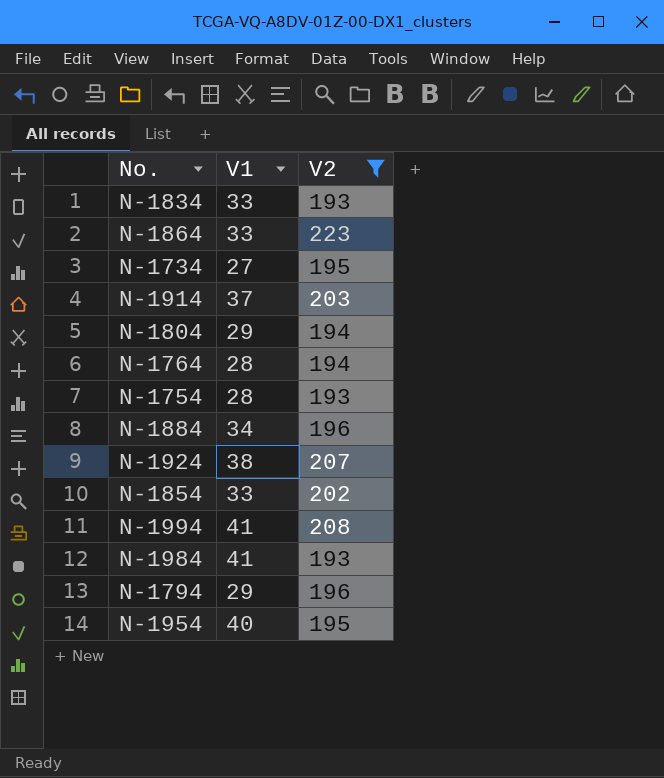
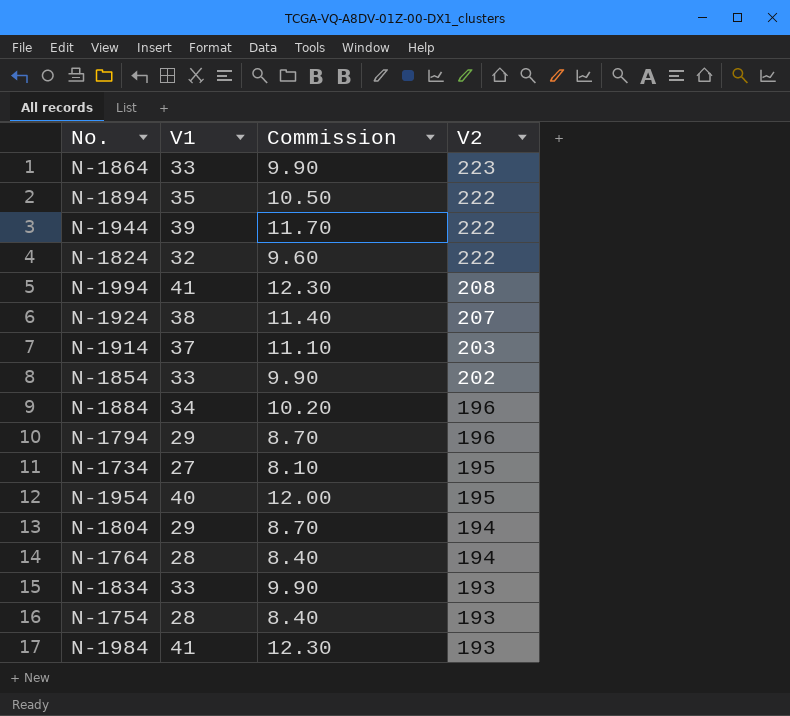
filter: V2 != 222 -> none
row order: none -> V2 descending
column Commission | formula: none -> [V1] * 0.3

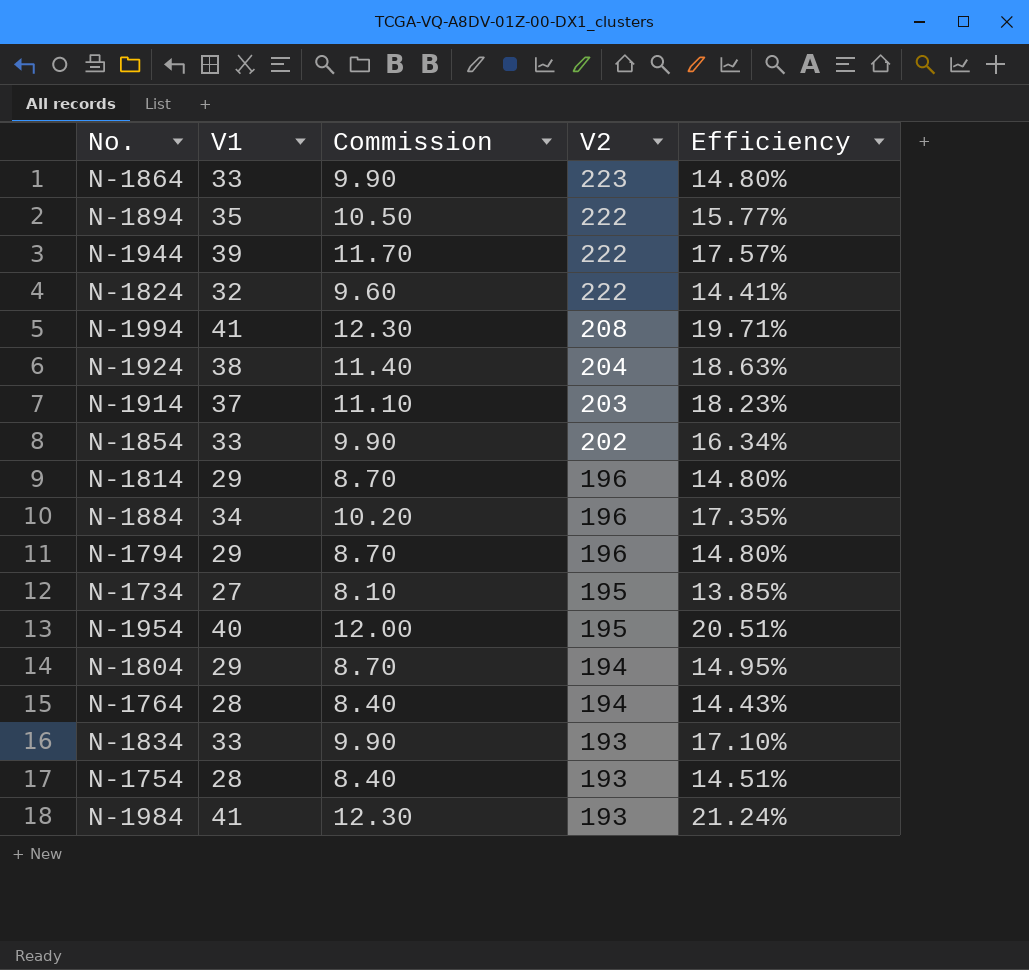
column Efficiency | formula: none -> [V1] / [V2]
N-1924 | V2: 207 -> 204
row N-1814: none -> 29 | 8.70 | 196 | 14.80%

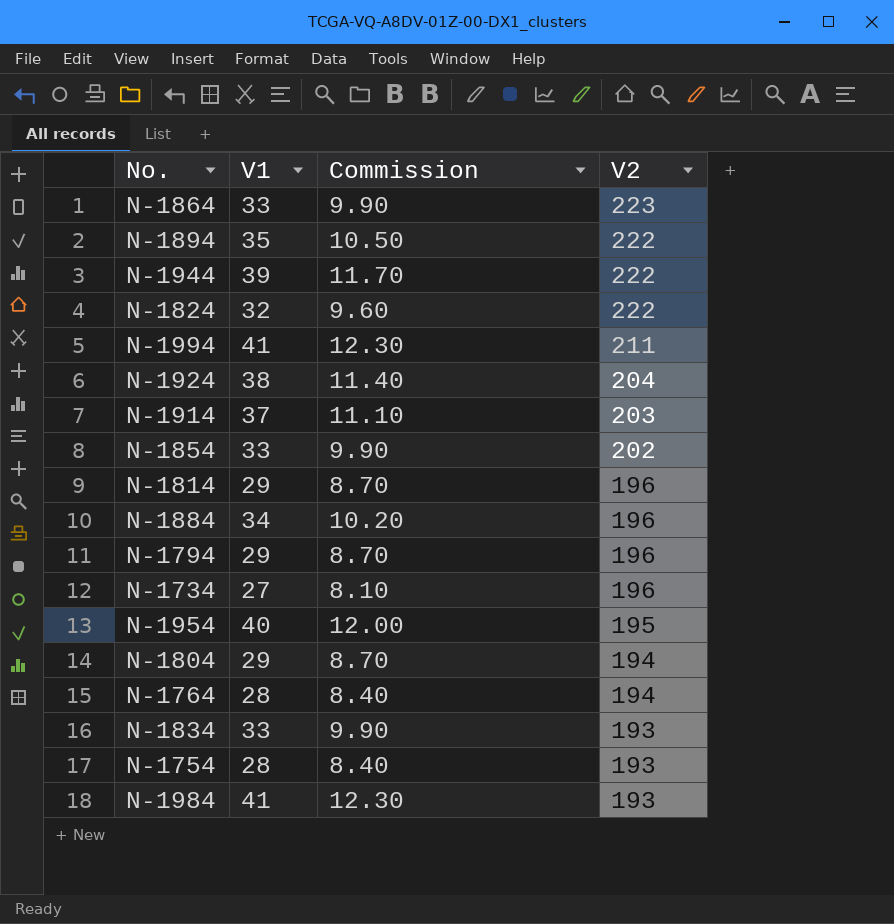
column Efficiency | formula: [V1] / [V2] -> none
N-1994 | V2: 208 -> 211
N-1734 | V2: 195 -> 196

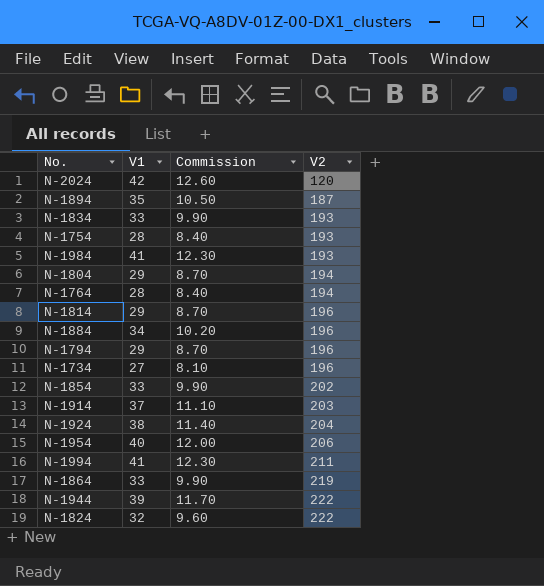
row order: V2 descending -> V2 ascending
row N-2024: none -> 42 | 12.60 | 120
N-1894 | V2: 222 -> 187
N-1954 | V2: 195 -> 206
N-1864 | V2: 223 -> 219

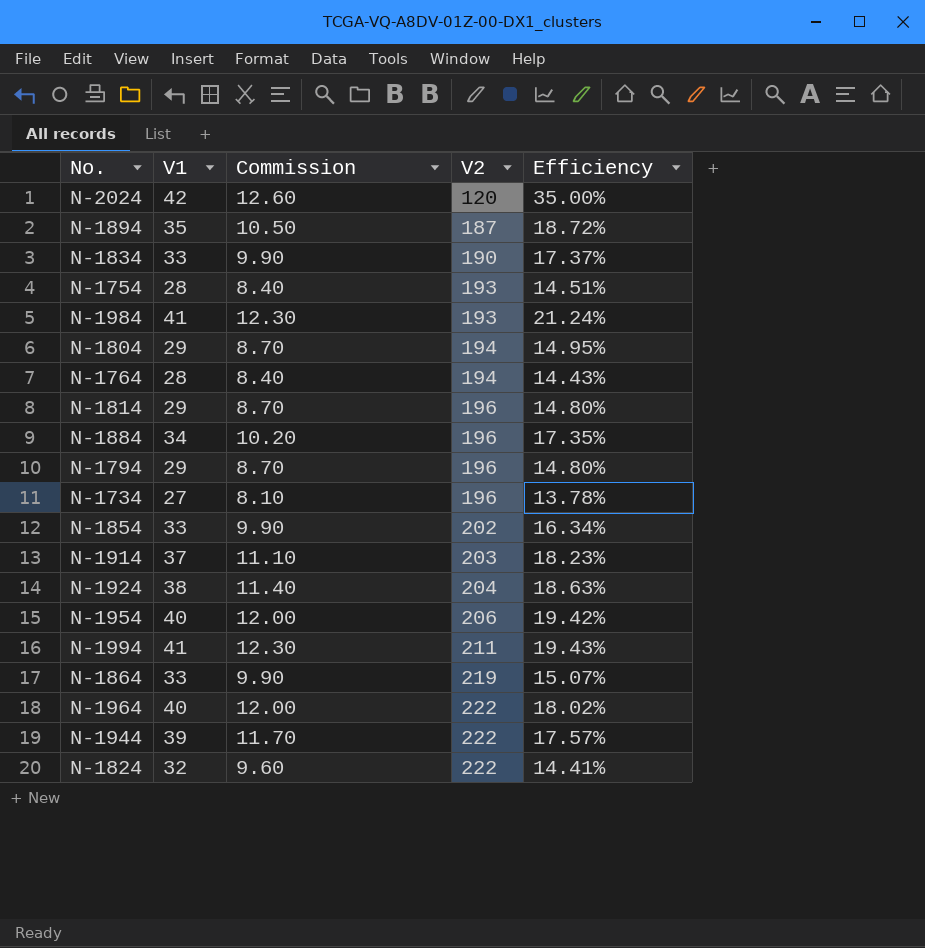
column Efficiency | formula: none -> [V1] / [V2]
N-1834 | V2: 193 -> 190
row N-1964: none -> 40 | 12.00 | 222 | 18.02%

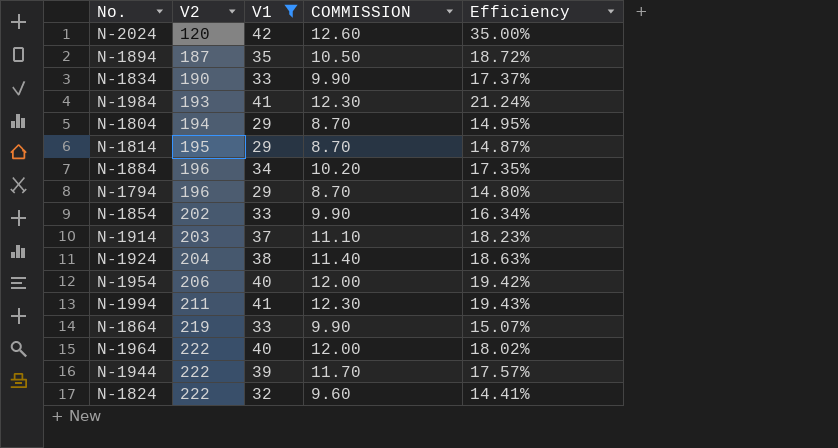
filter: none -> V1 >= 29
column V2 | position: 4 -> 2
column name: Commission -> COMMISSION
N-1814 | V2: 196 -> 195
N-1814 | Efficiency: 14.80% -> 14.87%

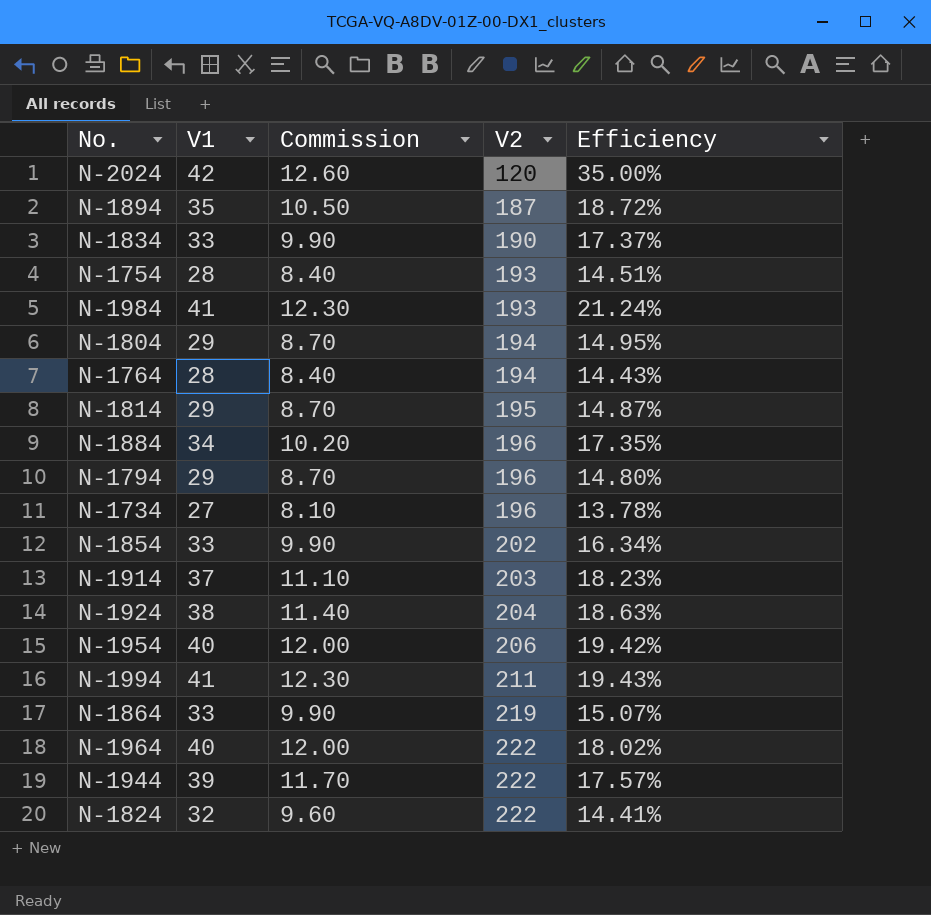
filter: V1 >= 29 -> none
column name: COMMISSION -> Commission
column V2 | position: 2 -> 4

